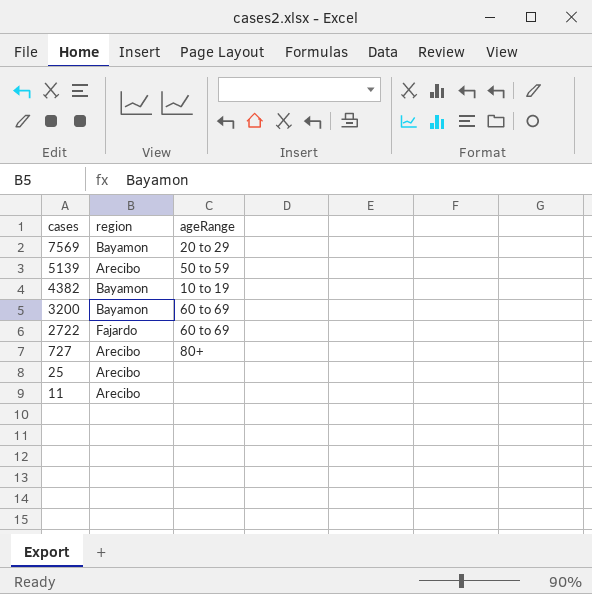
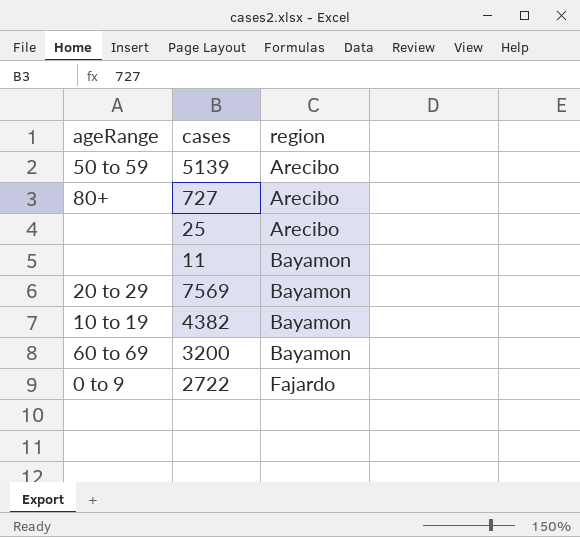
row order: cases descending -> region ascending
column ageRange | position: 3 -> 1
11 | region: Arecibo -> Bayamon
2722 | ageRange: 60 to 69 -> 0 to 9

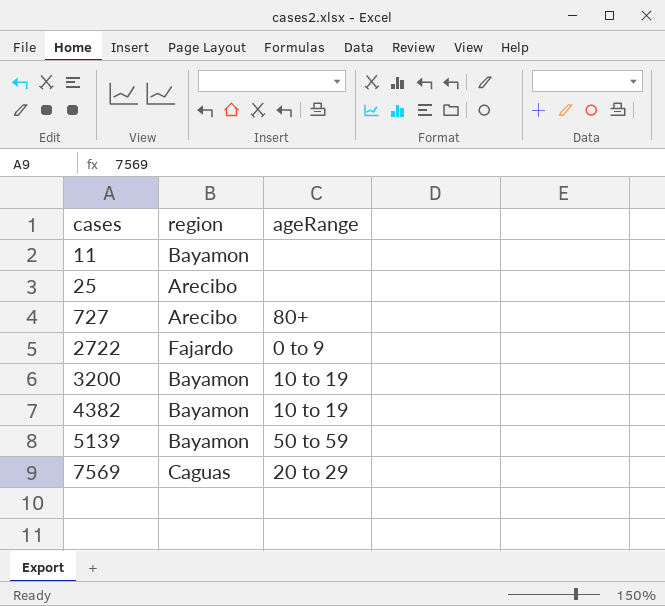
row order: region ascending -> cases ascending
column ageRange | position: 1 -> 3
3200 | ageRange: 60 to 69 -> 10 to 19
5139 | region: Arecibo -> Bayamon
7569 | region: Bayamon -> Caguas

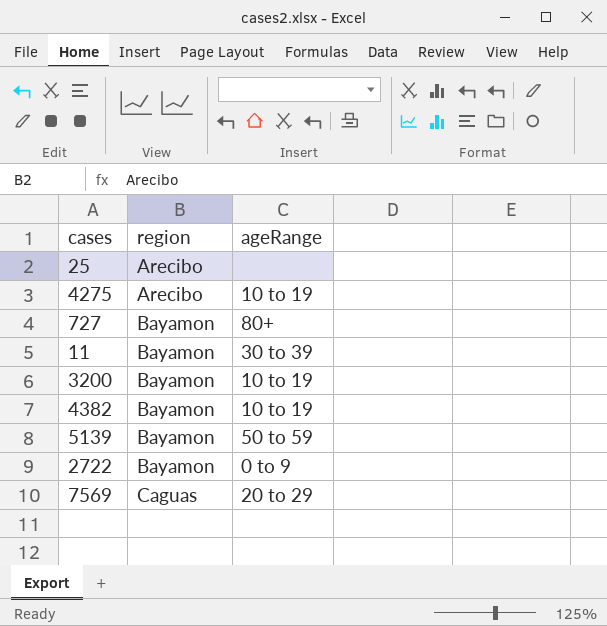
row order: cases ascending -> region ascending
row 4275: none -> Arecibo | 10 to 19
727 | region: Arecibo -> Bayamon
11 | ageRange: none -> 30 to 39
2722 | region: Fajardo -> Bayamon

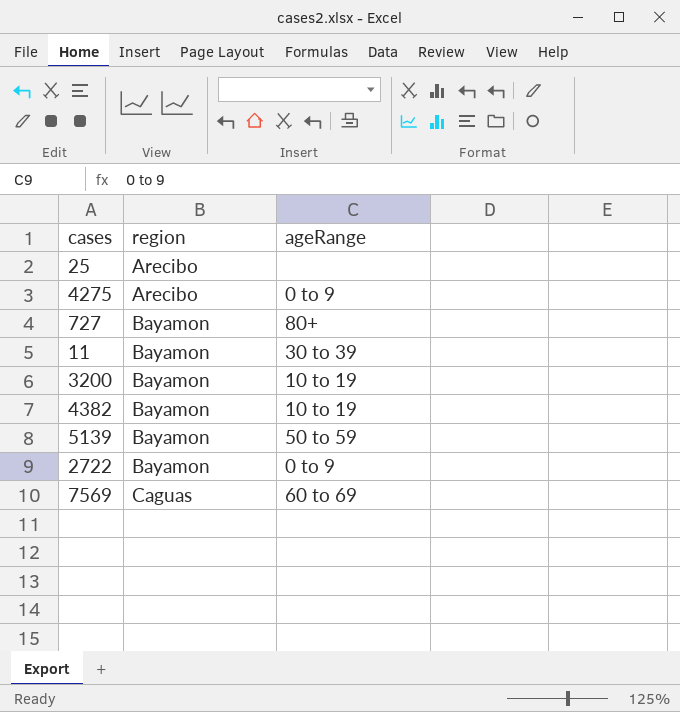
4275 | ageRange: 10 to 19 -> 0 to 9
7569 | ageRange: 20 to 29 -> 60 to 69

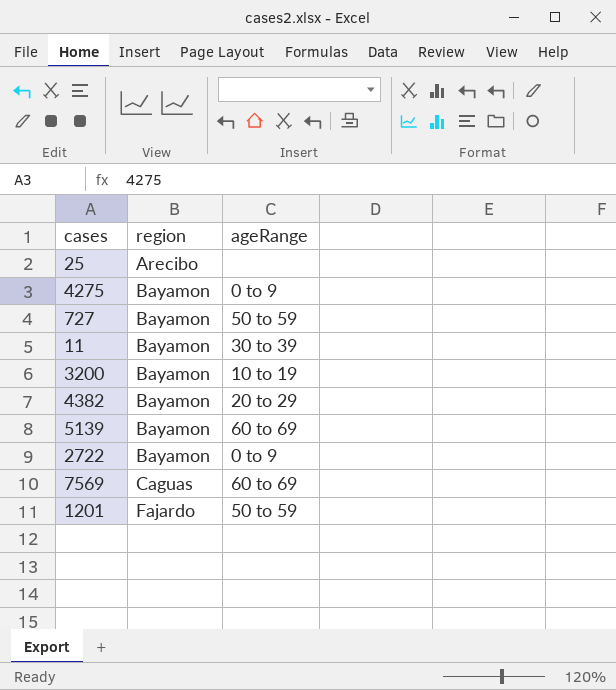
4275 | region: Arecibo -> Bayamon
727 | ageRange: 80+ -> 50 to 59
4382 | ageRange: 10 to 19 -> 20 to 29
5139 | ageRange: 50 to 59 -> 60 to 69
row 1201: none -> Fajardo | 50 to 59

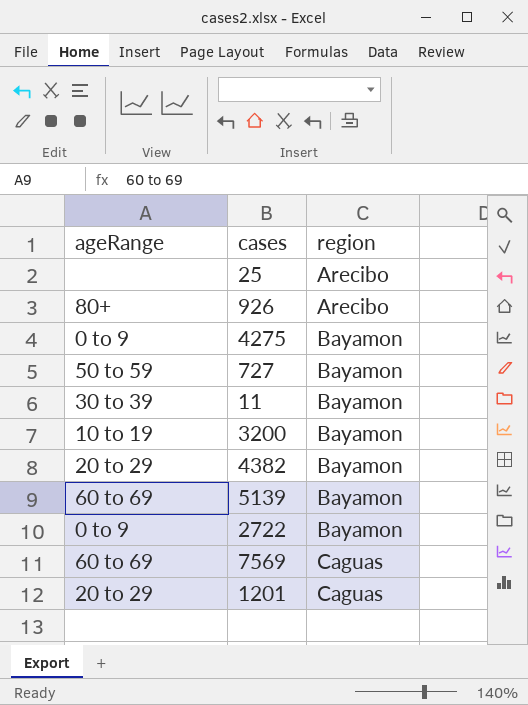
column ageRange | position: 3 -> 1
row 926: none -> 80+ | Arecibo
1201 | ageRange: 50 to 59 -> 20 to 29
1201 | region: Fajardo -> Caguas

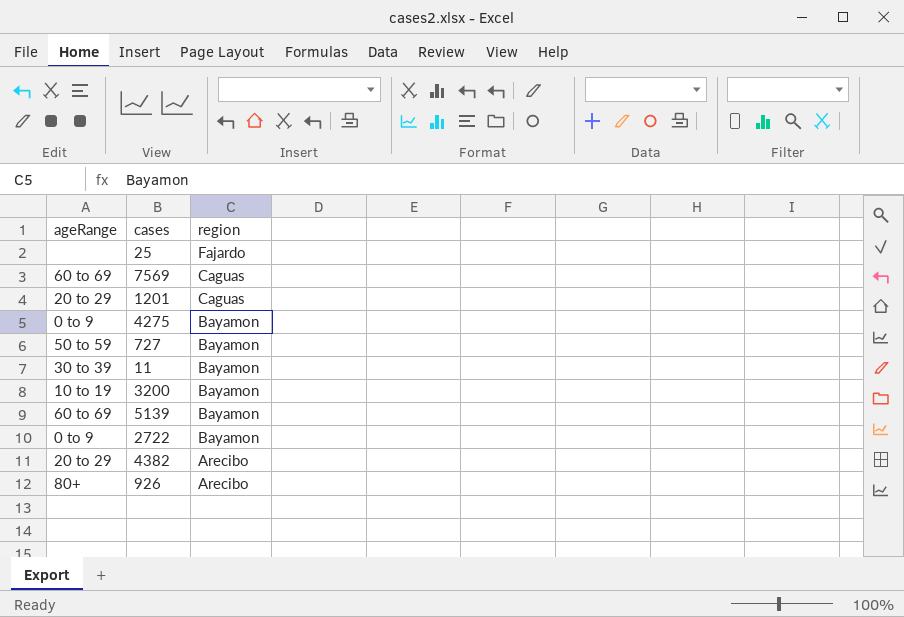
row order: region ascending -> region descending
25 | region: Arecibo -> Fajardo
4382 | region: Bayamon -> Arecibo

